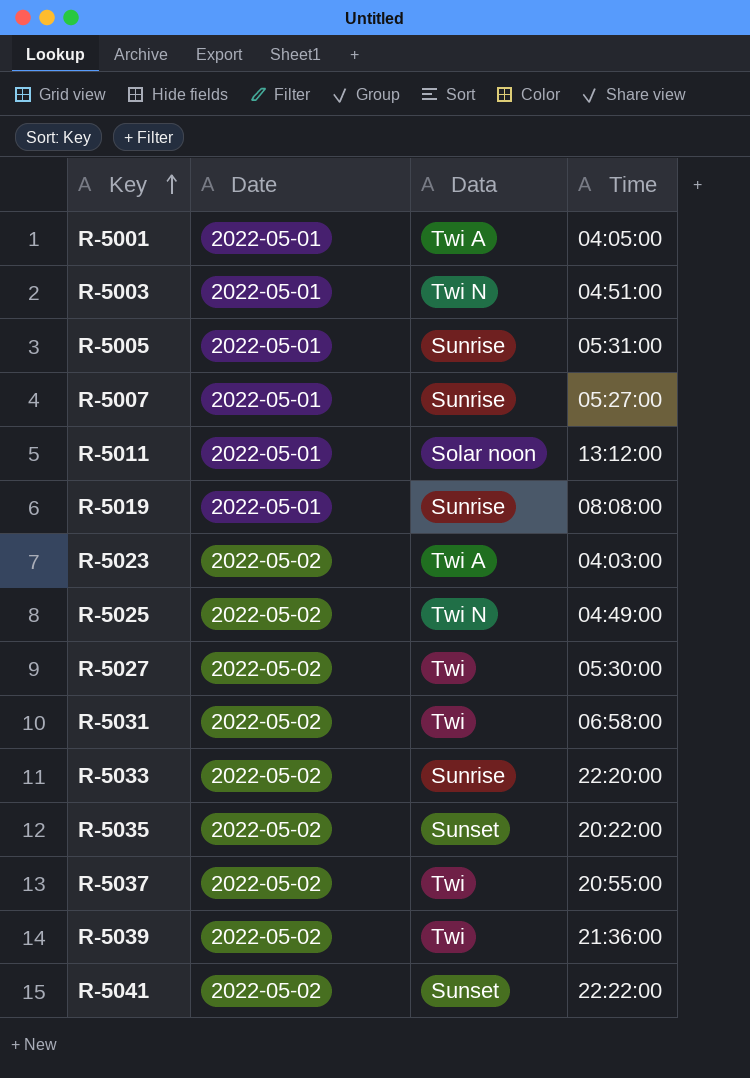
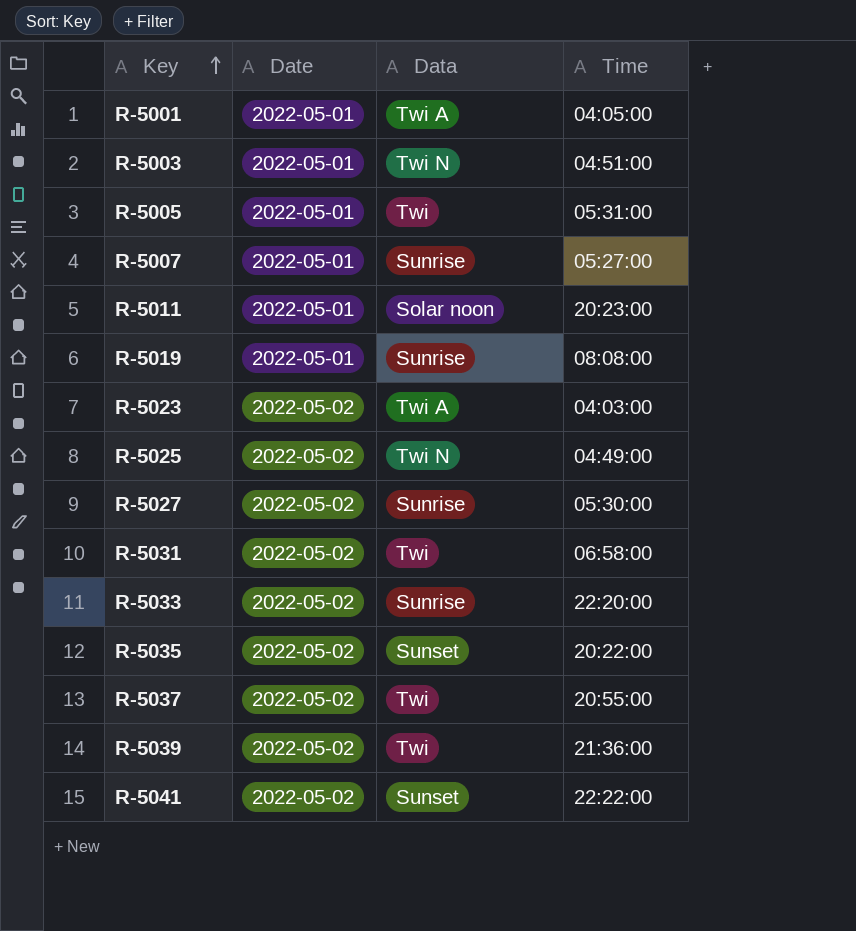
R-5005 | Data: Sunrise -> Twi
R-5011 | Time: 13:12:00 -> 20:23:00
R-5027 | Data: Twi -> Sunrise

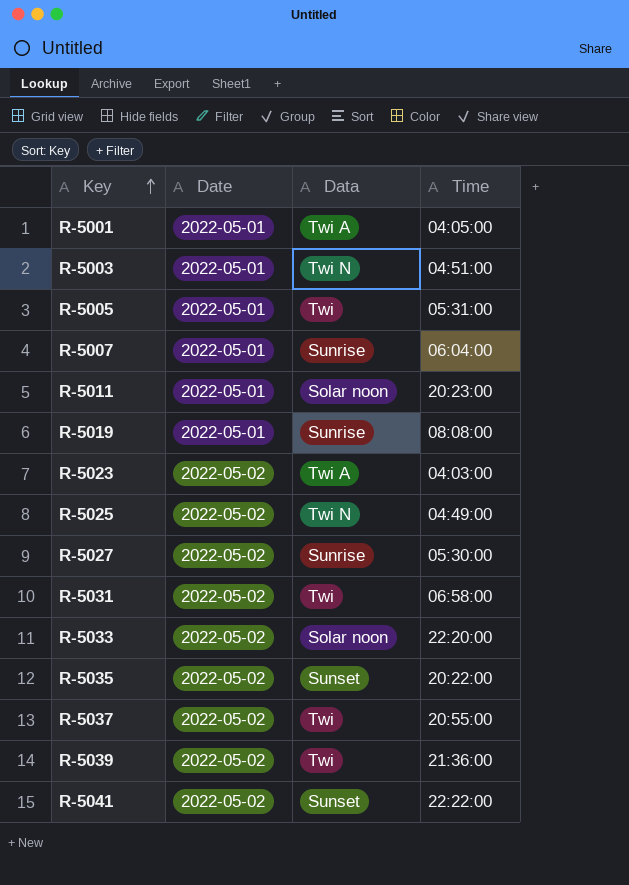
R-5007 | Time: 05:27:00 -> 06:04:00
R-5033 | Data: Sunrise -> Solar noon

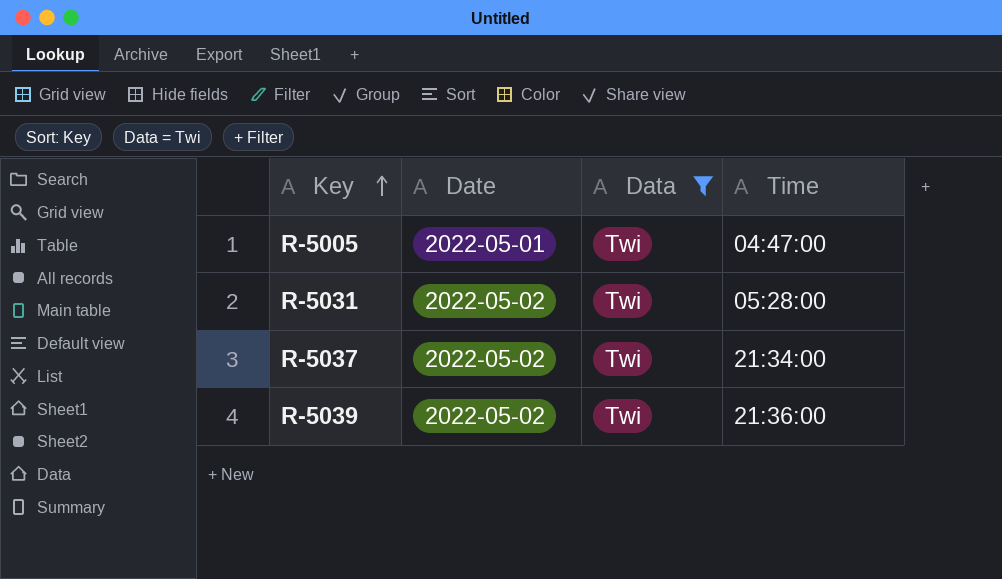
filter: none -> Data = Twi
R-5005 | Time: 05:31:00 -> 04:47:00
R-5031 | Time: 06:58:00 -> 05:28:00
R-5037 | Time: 20:55:00 -> 21:34:00

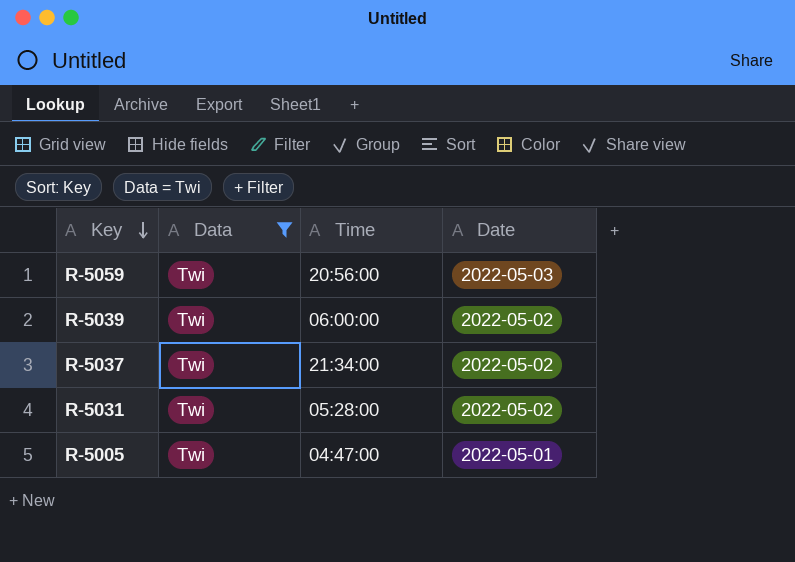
row order: Key ascending -> Key descending
column Date | position: 2 -> 4
row R-5059: none -> Twi | 20:56:00 | 2022-05-03
R-5039 | Time: 21:36:00 -> 06:00:00

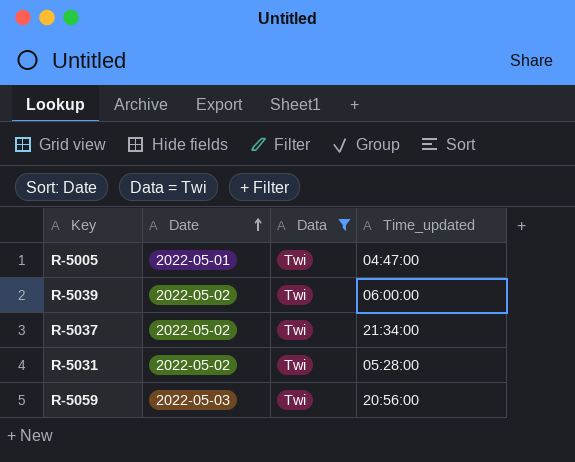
row order: Key descending -> Date ascending
column Date | position: 4 -> 2
column name: Time -> Time_updated

